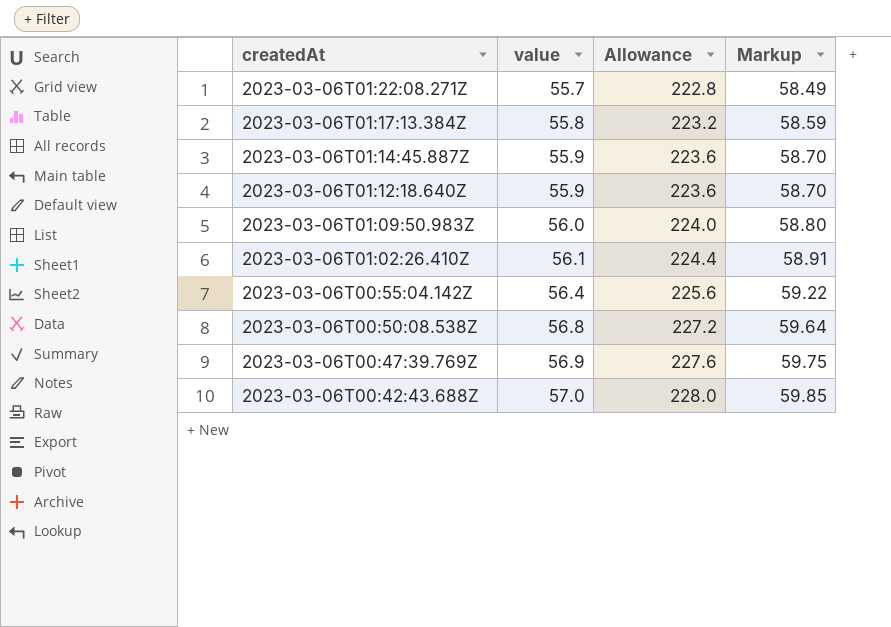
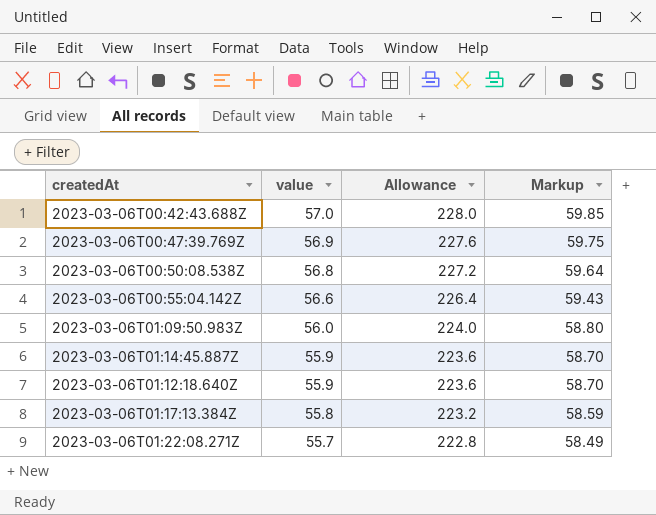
row order: createdAt descending -> value descending
row 2023-03-06T01:02:26.410Z: 56.1 | 224.4 | 58.91 -> none
2023-03-06T00:55:04.142Z | value: 56.4 -> 56.6
2023-03-06T00:55:04.142Z | Allowance: 225.6 -> 226.4
2023-03-06T00:55:04.142Z | Markup: 59.22 -> 59.43

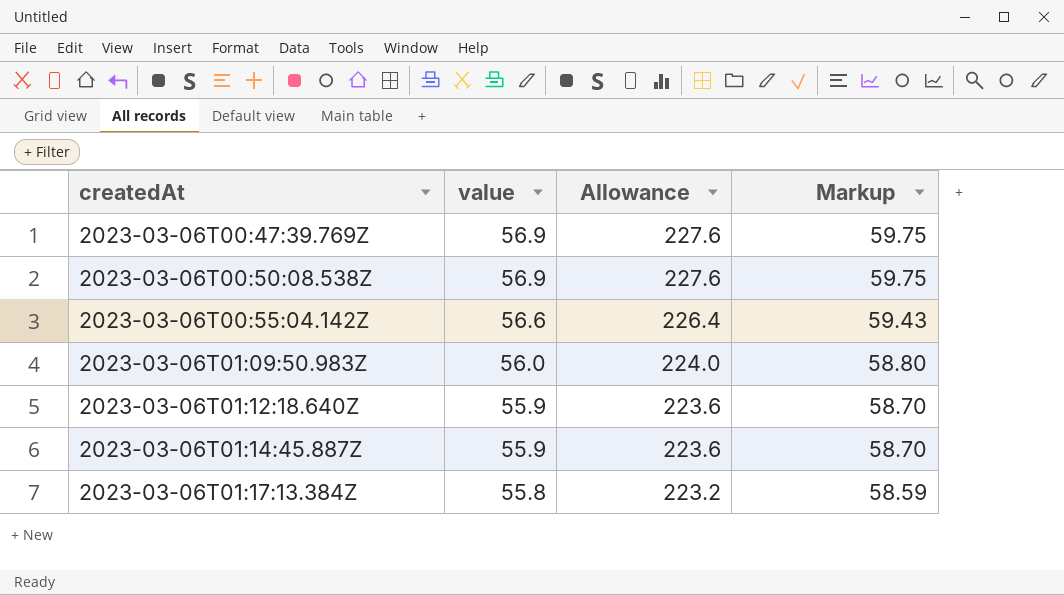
row order: value descending -> createdAt ascending
row 2023-03-06T00:42:43.688Z: 57.0 | 228.0 | 59.85 -> none
row 2023-03-06T01:22:08.271Z: 55.7 | 222.8 | 58.49 -> none
2023-03-06T00:50:08.538Z | value: 56.8 -> 56.9
2023-03-06T00:50:08.538Z | Allowance: 227.2 -> 227.6
2023-03-06T00:50:08.538Z | Markup: 59.64 -> 59.75

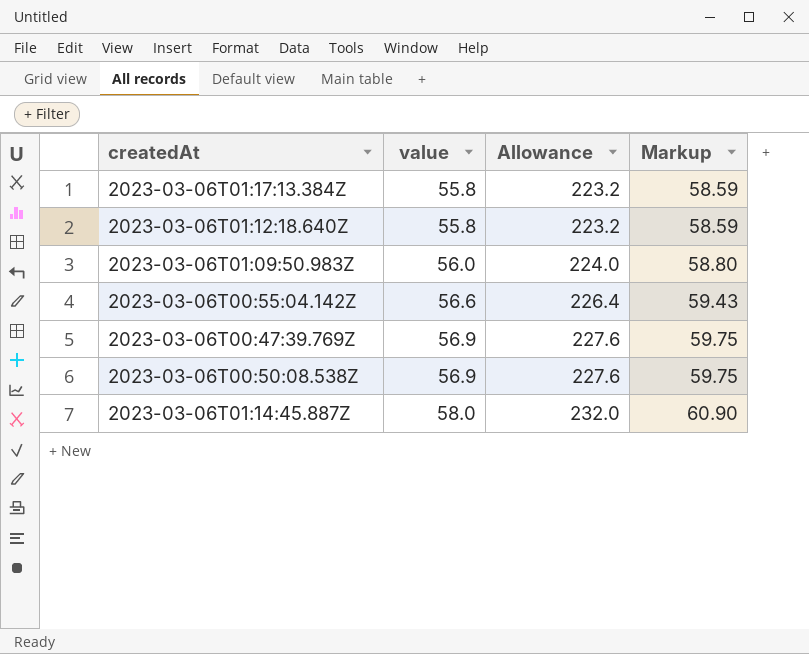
row order: createdAt ascending -> value ascending
2023-03-06T01:12:18.640Z | value: 55.9 -> 55.8
2023-03-06T01:12:18.640Z | Allowance: 223.6 -> 223.2
2023-03-06T01:12:18.640Z | Markup: 58.70 -> 58.59
2023-03-06T01:14:45.887Z | value: 55.9 -> 58.0
2023-03-06T01:14:45.887Z | Allowance: 223.6 -> 232.0
2023-03-06T01:14:45.887Z | Markup: 58.70 -> 60.90

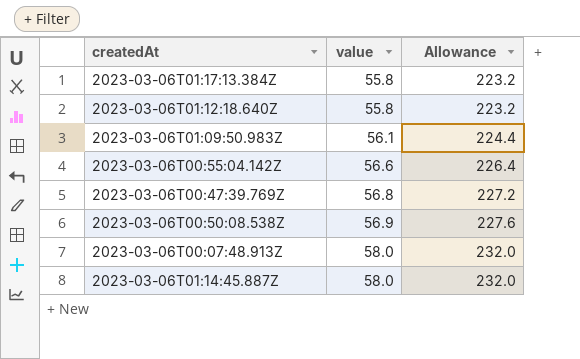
column Markup | formula: [value] * 1.05 -> none
2023-03-06T01:09:50.983Z | value: 56.0 -> 56.1
2023-03-06T01:09:50.983Z | Allowance: 224.0 -> 224.4
2023-03-06T00:47:39.769Z | value: 56.9 -> 56.8
2023-03-06T00:47:39.769Z | Allowance: 227.6 -> 227.2
row 2023-03-06T00:07:48.913Z: none -> 58.0 | 232.0

